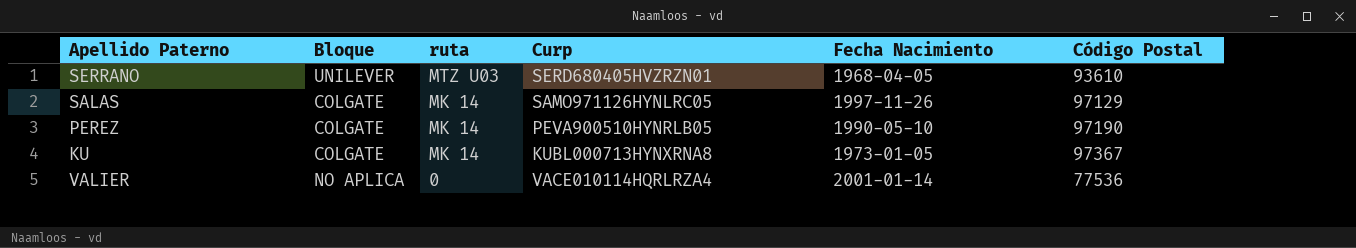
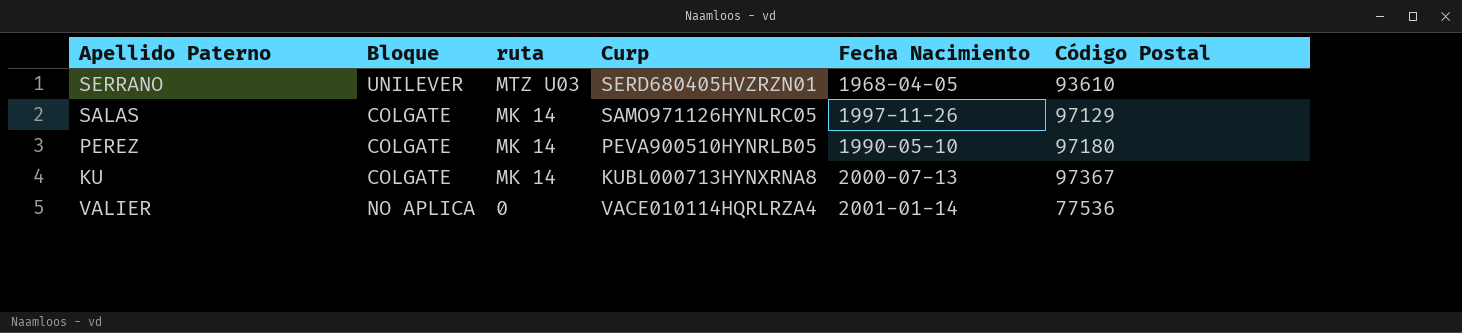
PEREZ | Código Postal: 97190 -> 97180
KU | Fecha Nacimiento: 1973-01-05 -> 2000-07-13

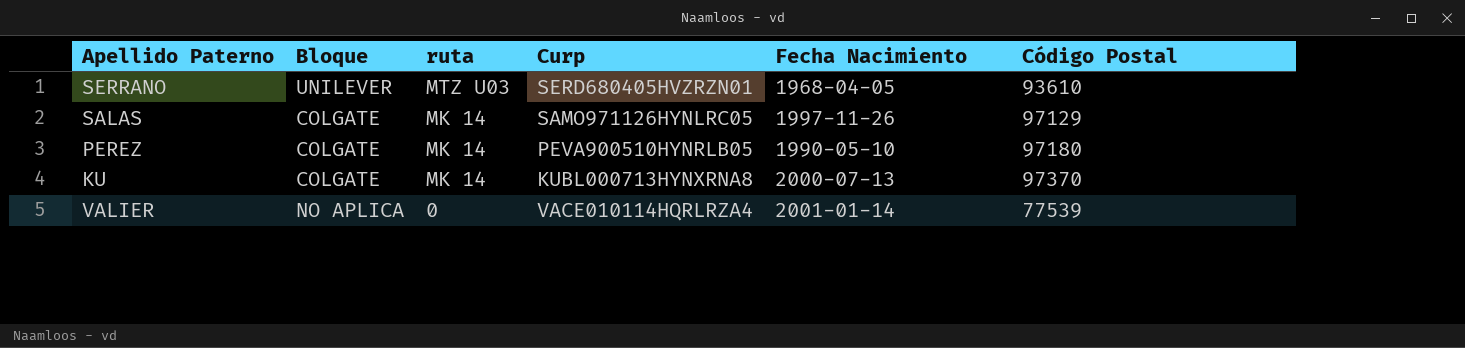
KU | Código Postal: 97367 -> 97370
VALIER | Código Postal: 77536 -> 77539

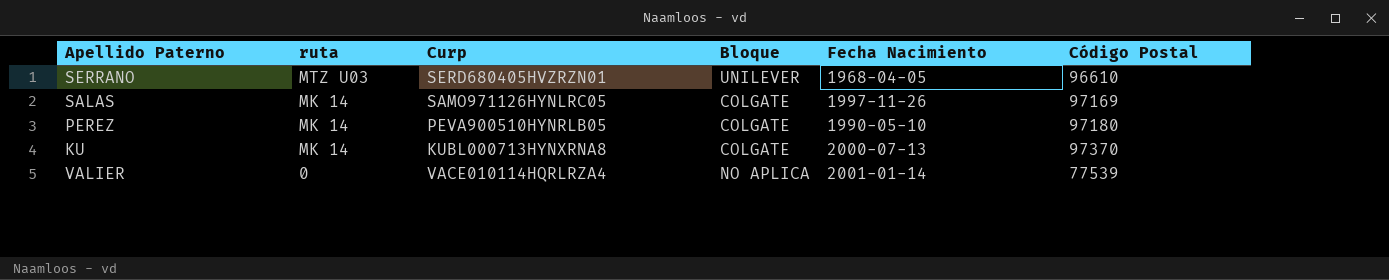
column Bloque | position: 2 -> 4
SERRANO | Código Postal: 93610 -> 96610
SALAS | Código Postal: 97129 -> 97169

